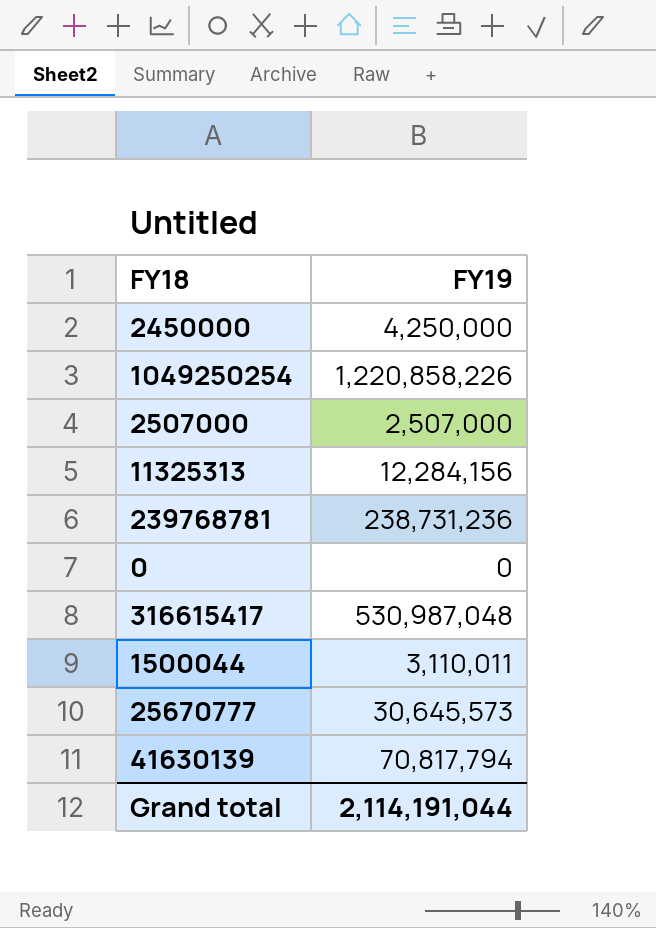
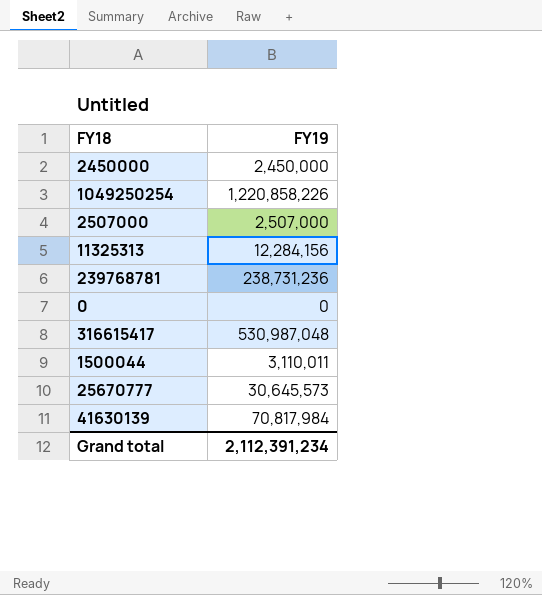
2450000 | FY19: 4,250,000 -> 2,450,000
41630139 | FY19: 70,817,794 -> 70,817,984
Grand total | FY19: 2,114,191,044 -> 2,112,391,234

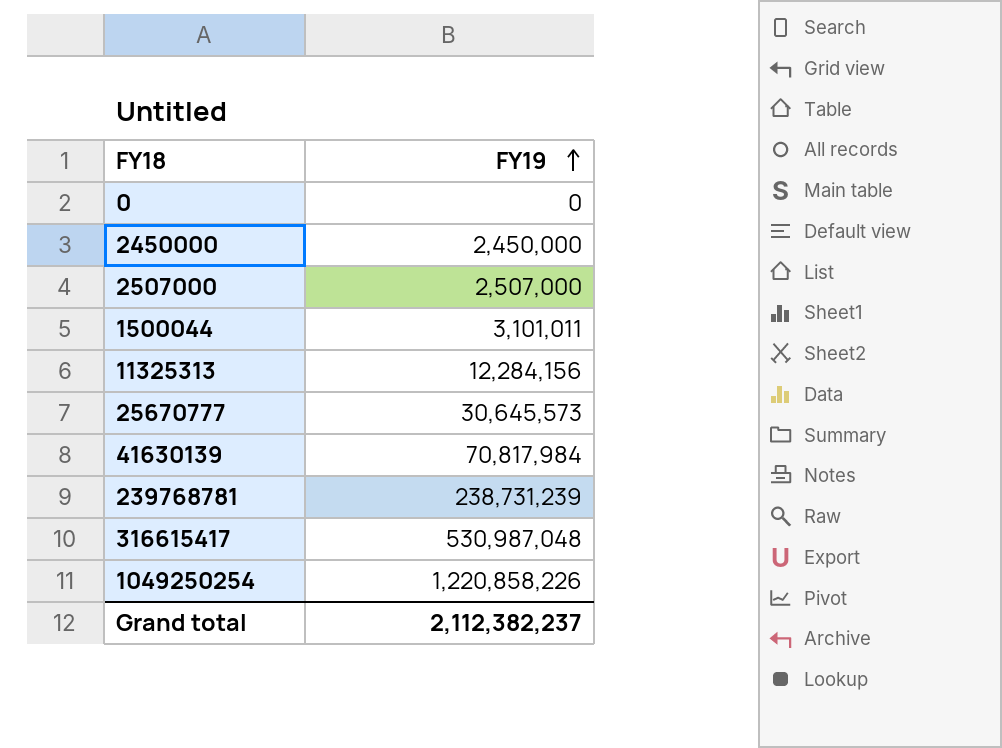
row order: none -> FY19 ascending
1500044 | FY19: 3,110,011 -> 3,101,011
239768781 | FY19: 238,731,236 -> 238,731,239
Grand total | FY19: 2,112,391,234 -> 2,112,382,237

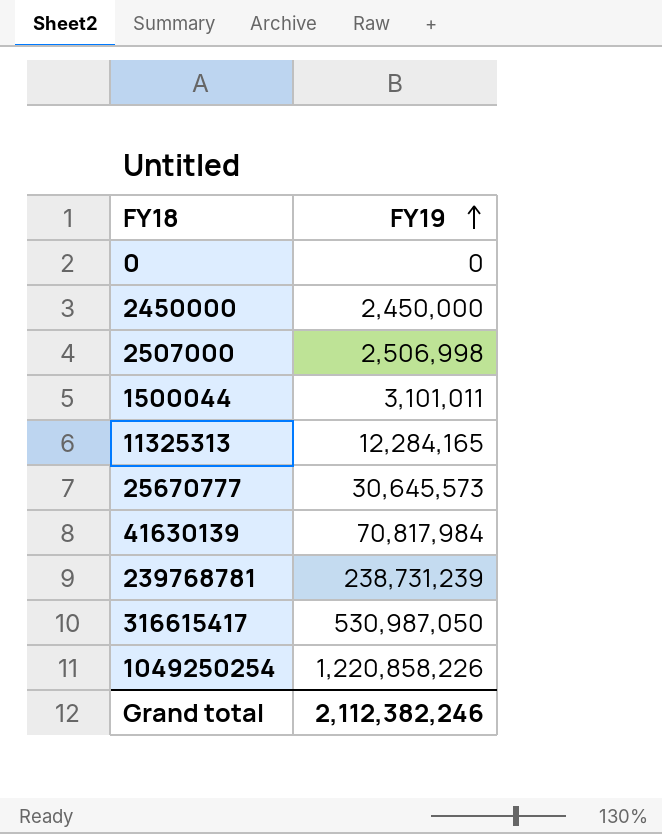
2507000 | FY19: 2,507,000 -> 2,506,998
11325313 | FY19: 12,284,156 -> 12,284,165
316615417 | FY19: 530,987,048 -> 530,987,050
Grand total | FY19: 2,112,382,237 -> 2,112,382,246

